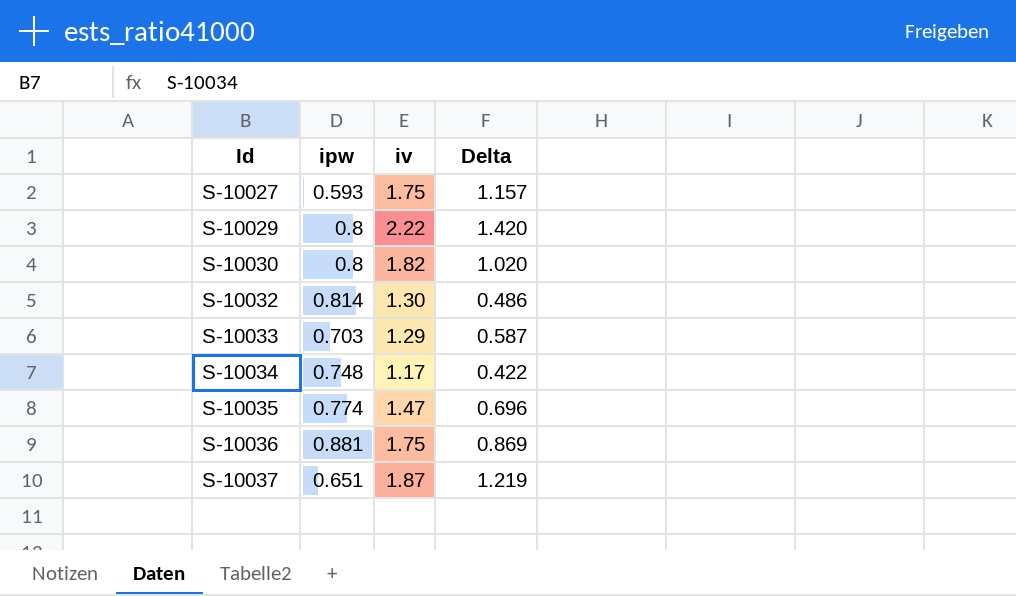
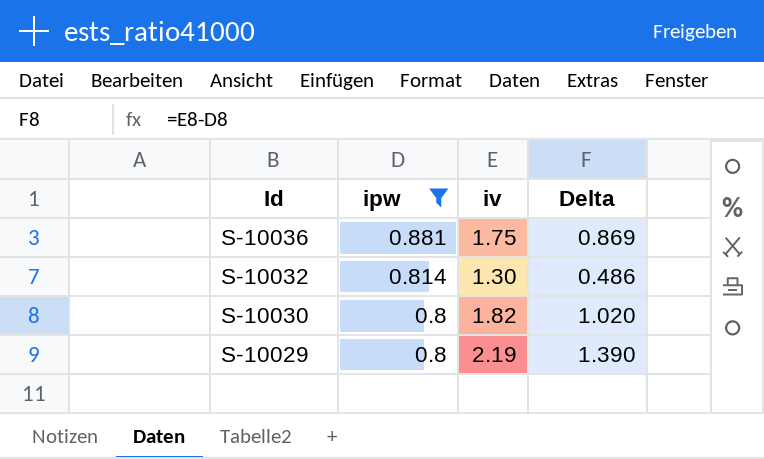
filter: none -> ipw >= 0.8
row order: Id ascending -> Id descending
S-10029 | iv: 2.22 -> 2.19
S-10029 | Delta: 1.420 -> 1.390

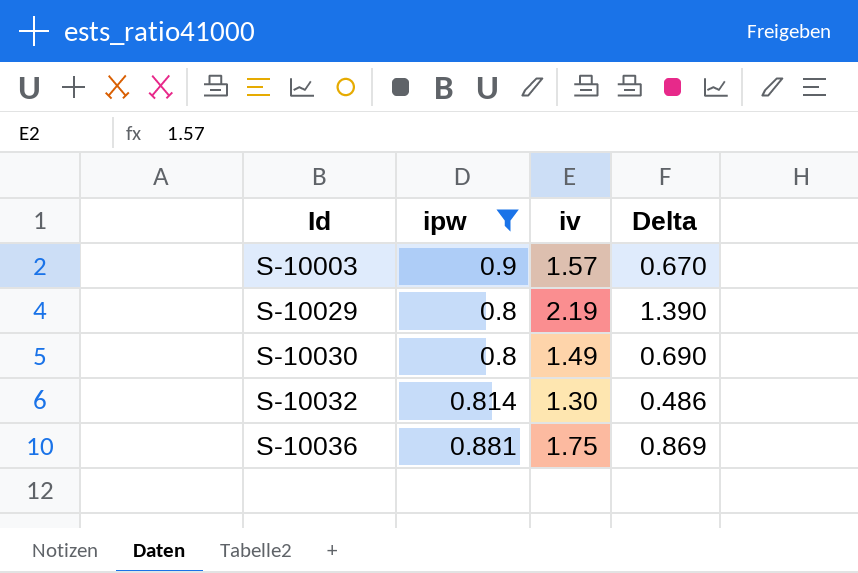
row order: Id descending -> Id ascending
row S-10003: none -> 0.9 | 1.57 | 0.670
S-10030 | iv: 1.82 -> 1.49
S-10030 | Delta: 1.020 -> 0.690

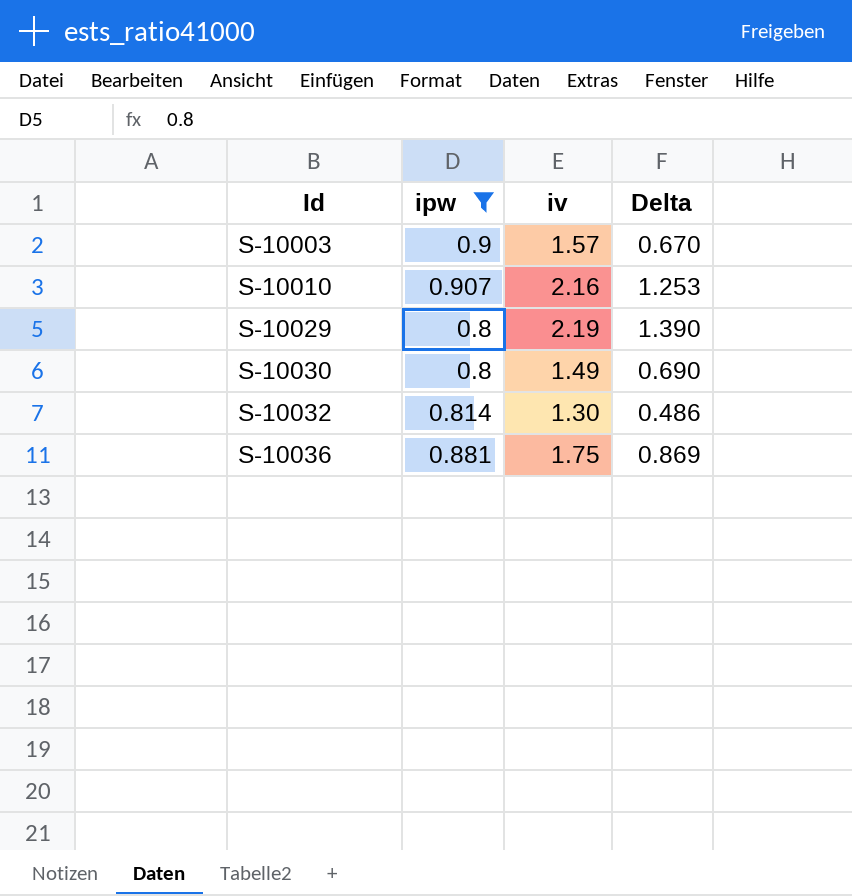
row S-10010: none -> 0.907 | 2.16 | 1.253

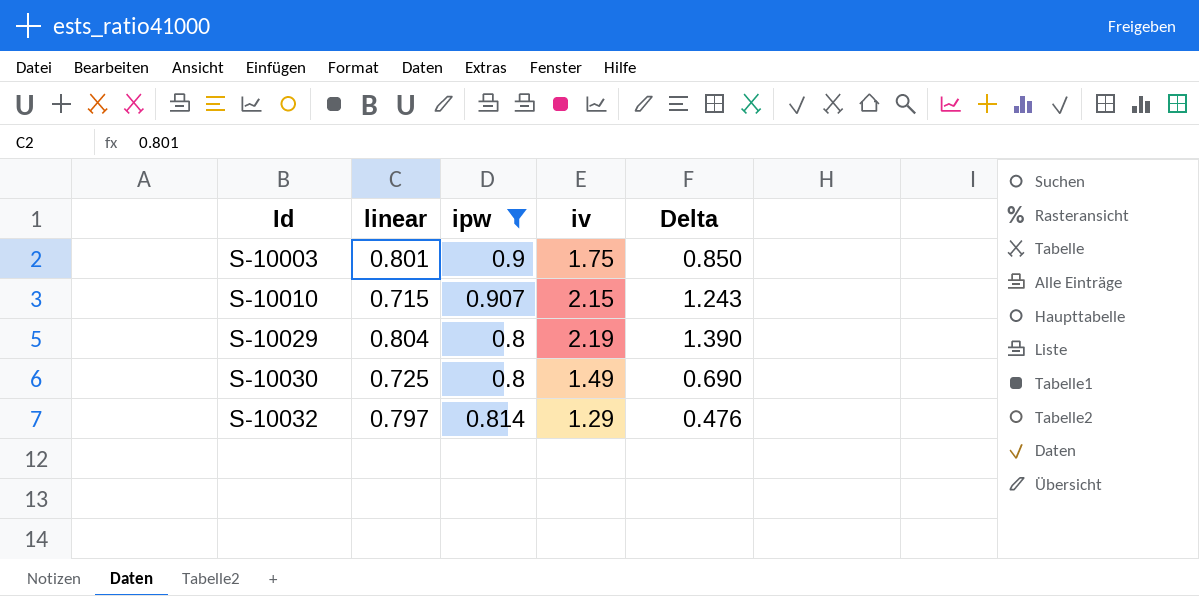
column linear | position: none -> 2
row S-10036: 0.881 | 1.75 | 0.869 -> none
S-10003 | iv: 1.57 -> 1.75
S-10003 | Delta: 0.670 -> 0.850
S-10010 | iv: 2.16 -> 2.15
S-10010 | Delta: 1.253 -> 1.243
S-10032 | iv: 1.30 -> 1.29
S-10032 | Delta: 0.486 -> 0.476

